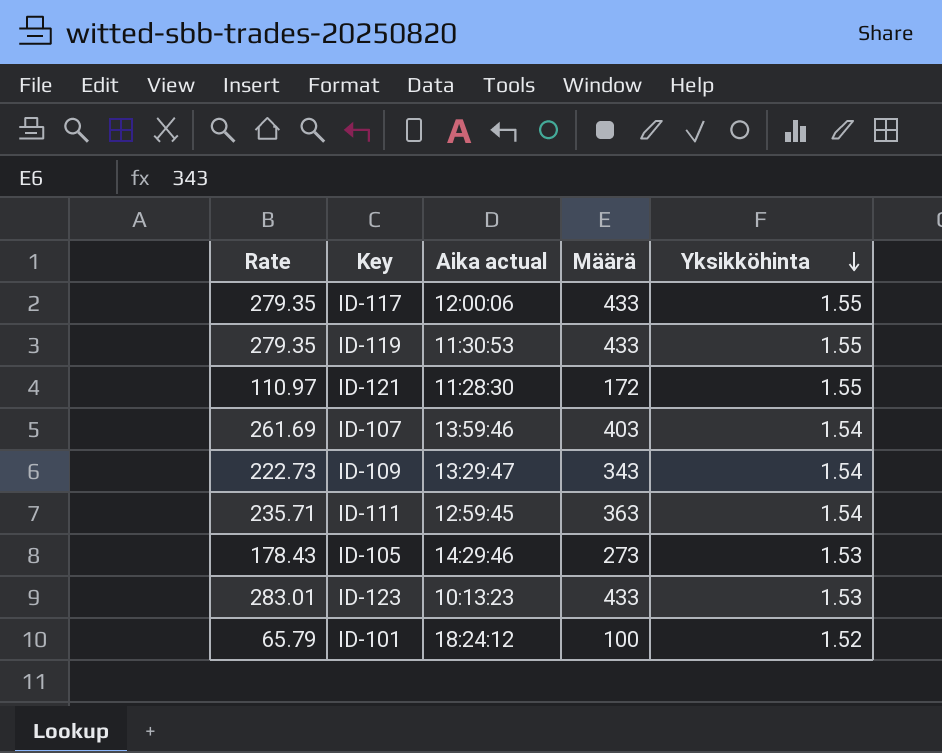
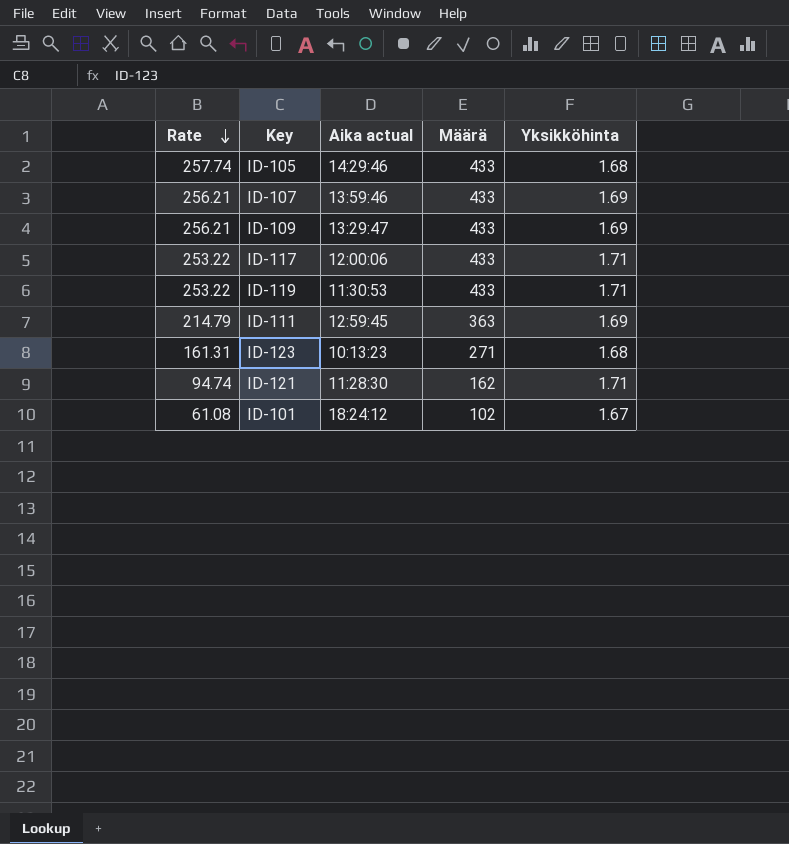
row order: Yksikköhinta descending -> Rate descending
ID-105 | Rate: 178.43 -> 257.74
ID-105 | Määrä: 273 -> 433
ID-105 | Yksikköhinta: 1.53 -> 1.68
ID-107 | Rate: 261.69 -> 256.21
ID-107 | Määrä: 403 -> 433
ID-107 | Yksikköhinta: 1.54 -> 1.69
ID-109 | Rate: 222.73 -> 256.21
ID-109 | Määrä: 343 -> 433
ID-109 | Yksikköhinta: 1.54 -> 1.69
ID-117 | Rate: 279.35 -> 253.22
ID-117 | Yksikköhinta: 1.55 -> 1.71
ID-119 | Rate: 279.35 -> 253.22
ID-119 | Yksikköhinta: 1.55 -> 1.71
ID-111 | Rate: 235.71 -> 214.79
ID-111 | Yksikköhinta: 1.54 -> 1.69
ID-123 | Rate: 283.01 -> 161.31
ID-123 | Määrä: 433 -> 271
ID-123 | Yksikköhinta: 1.53 -> 1.68
ID-121 | Rate: 110.97 -> 94.74
ID-121 | Määrä: 172 -> 162
ID-121 | Yksikköhinta: 1.55 -> 1.71
ID-101 | Rate: 65.79 -> 61.08
ID-101 | Määrä: 100 -> 102
ID-101 | Yksikköhinta: 1.52 -> 1.67

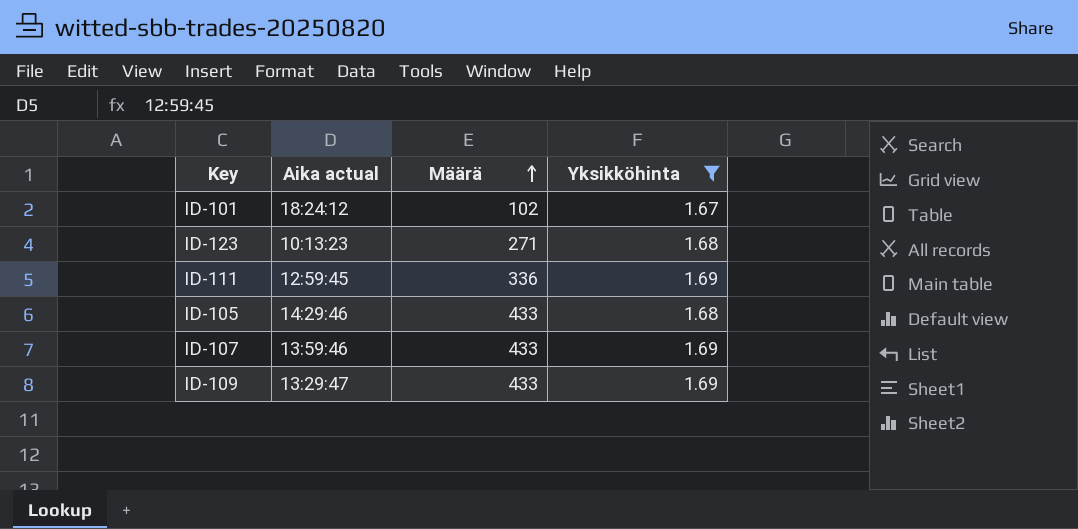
filter: none -> Yksikköhinta != 1.71
row order: Rate descending -> Määrä ascending
column Rate | formula: [Määrä] / [Yksikköhinta] -> none
ID-111 | Määrä: 363 -> 336

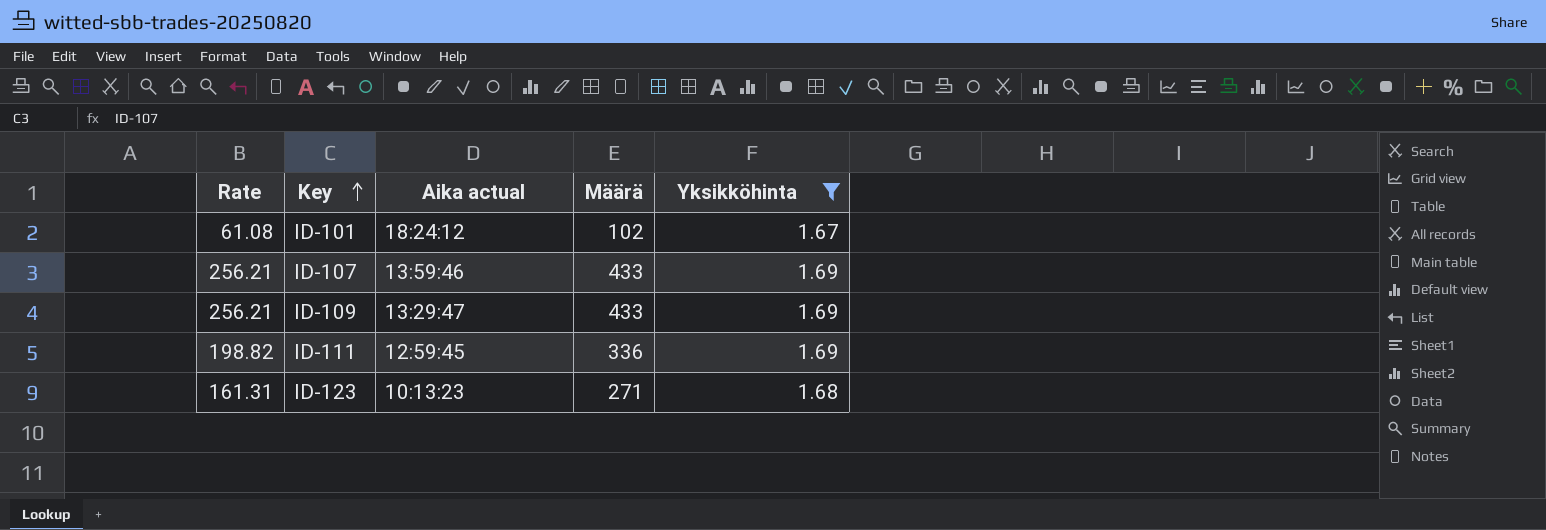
row order: Määrä ascending -> Key ascending
column Rate | formula: none -> [Määrä] / [Yksikköhinta]
row ID-105: 14:29:46 | 433 | 1.68 -> none

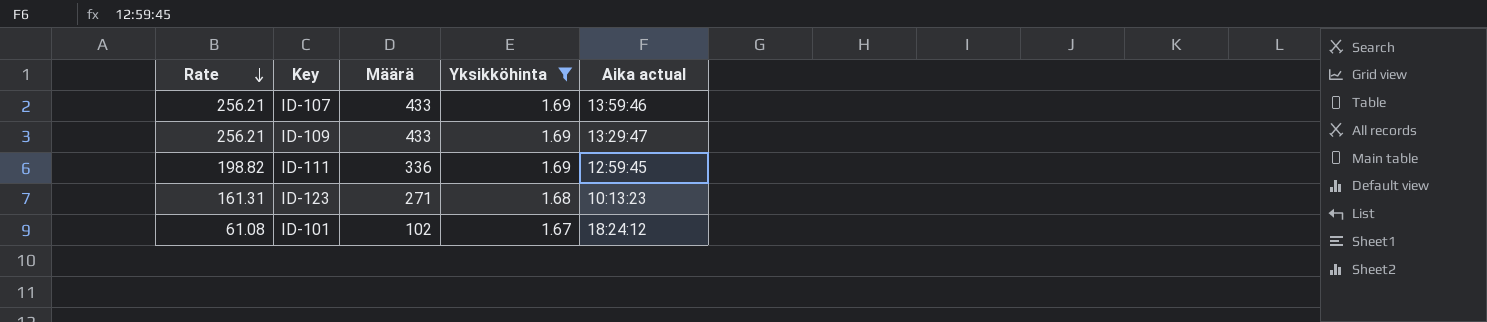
row order: Key ascending -> Rate descending
column Aika actual | position: 3 -> 5

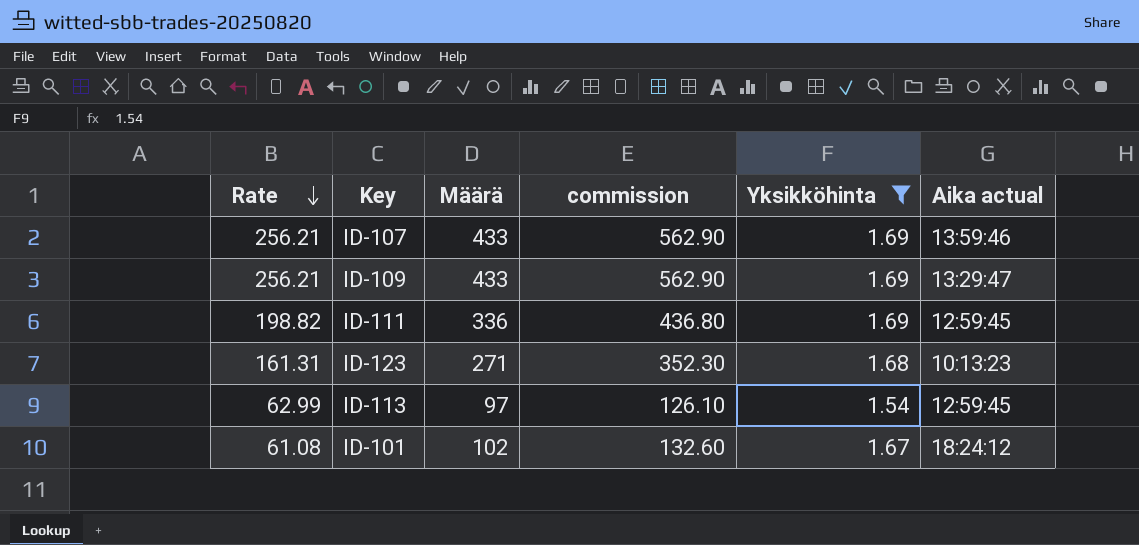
column commission | formula: none -> [Määrä] * 1.3
row ID-113: none -> 62.99 | 97 | 126.10 | 1.54 | 12:59:45

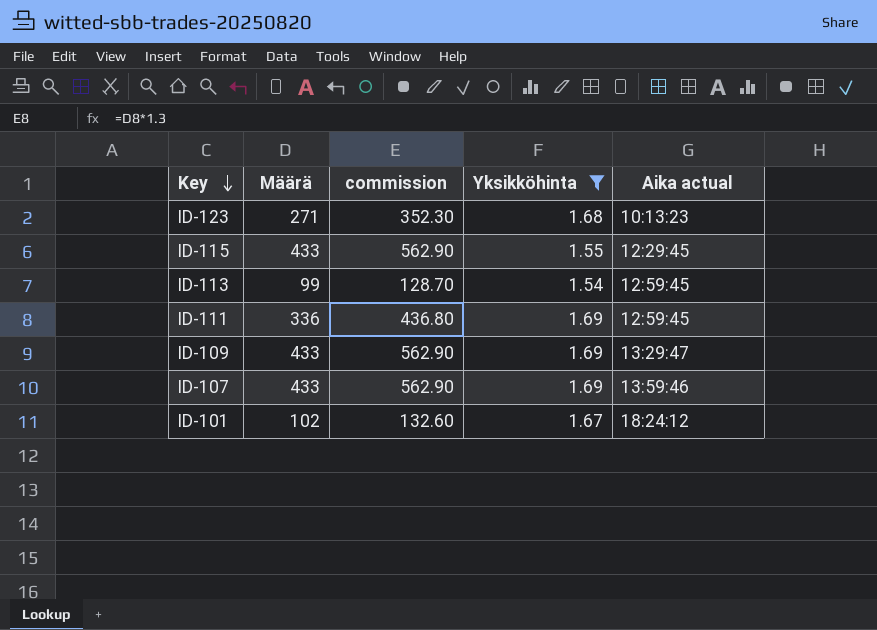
row order: Rate descending -> Key descending
column Rate | formula: [Määrä] / [Yksikköhinta] -> none
row ID-115: none -> 433 | 562.90 | 1.55 | 12:29:45
ID-113 | Määrä: 97 -> 99
ID-113 | commission: 126.10 -> 128.70

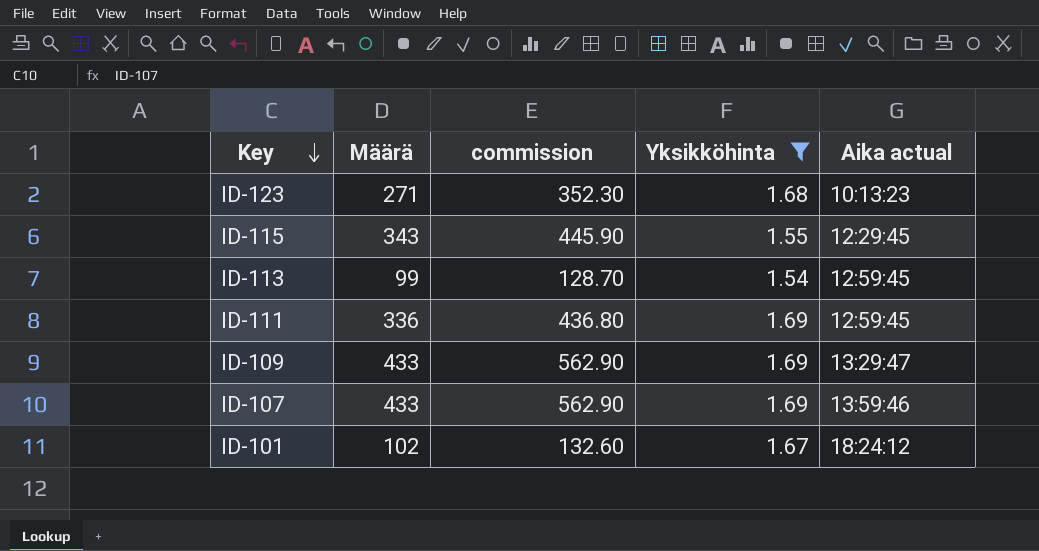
ID-115 | Määrä: 433 -> 343
ID-115 | commission: 562.90 -> 445.90

